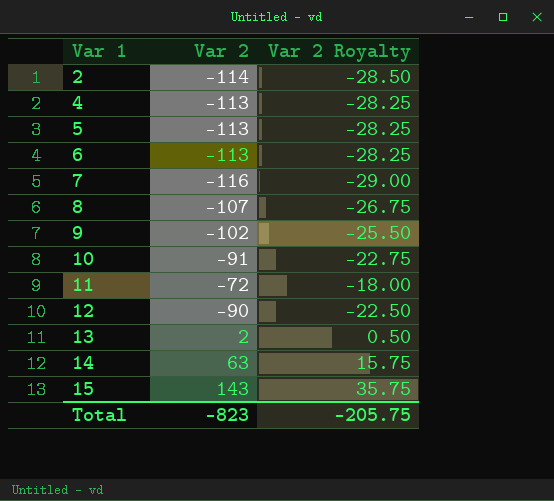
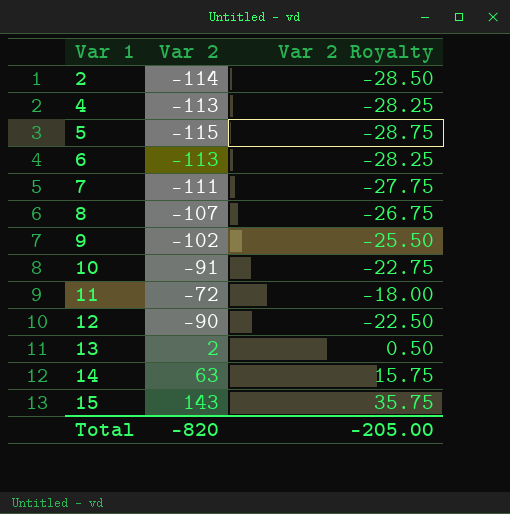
5 | Var 2: -113 -> -115
5 | Var 2 Royalty: -28.25 -> -28.75
7 | Var 2: -116 -> -111
7 | Var 2 Royalty: -29.00 -> -27.75
Total | Var 2: -823 -> -820
Total | Var 2 Royalty: -205.75 -> -205.00

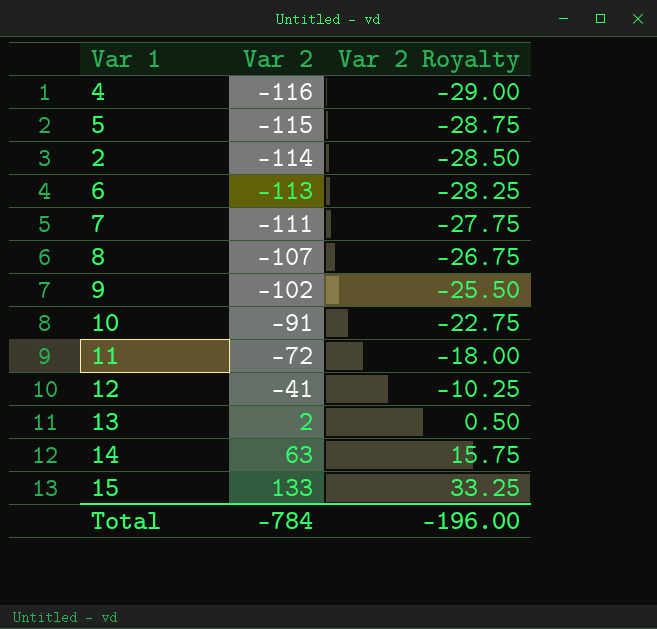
row order: Var 1 ascending -> Var 2 ascending
4 | Var 2: -113 -> -116
4 | Var 2 Royalty: -28.25 -> -29.00
12 | Var 2: -90 -> -41
12 | Var 2 Royalty: -22.50 -> -10.25
15 | Var 2: 143 -> 133
15 | Var 2 Royalty: 35.75 -> 33.25
Total | Var 2: -820 -> -784
Total | Var 2 Royalty: -205.00 -> -196.00

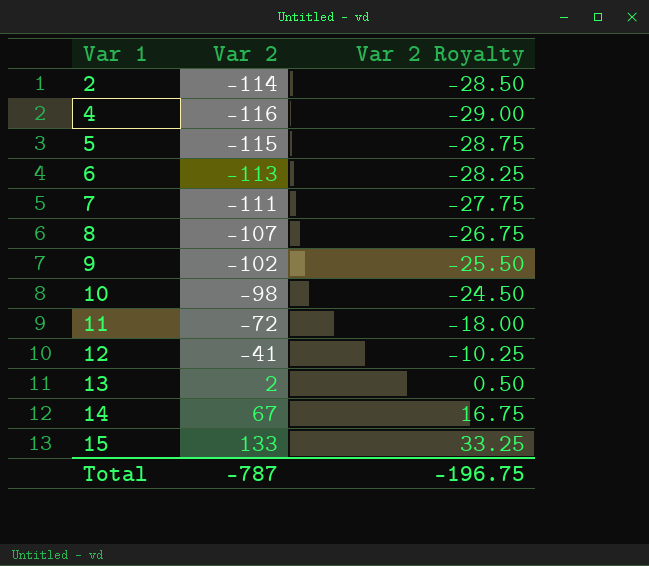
row order: Var 2 ascending -> Var 1 ascending
10 | Var 2: -91 -> -98
10 | Var 2 Royalty: -22.75 -> -24.50
14 | Var 2: 63 -> 67
14 | Var 2 Royalty: 15.75 -> 16.75
Total | Var 2: -784 -> -787
Total | Var 2 Royalty: -196.00 -> -196.75

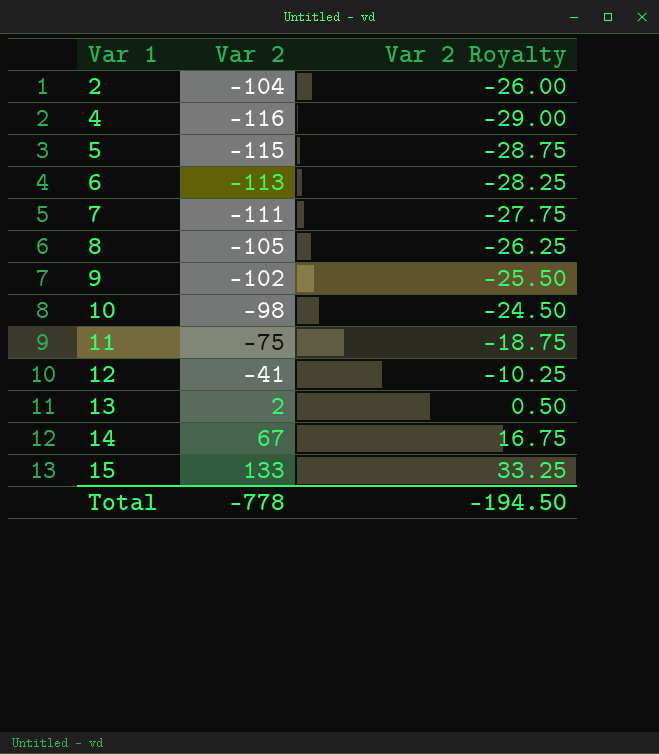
2 | Var 2: -114 -> -104
2 | Var 2 Royalty: -28.50 -> -26.00
8 | Var 2: -107 -> -105
8 | Var 2 Royalty: -26.75 -> -26.25
11 | Var 2: -72 -> -75
11 | Var 2 Royalty: -18.00 -> -18.75
Total | Var 2: -787 -> -778
Total | Var 2 Royalty: -196.75 -> -194.50

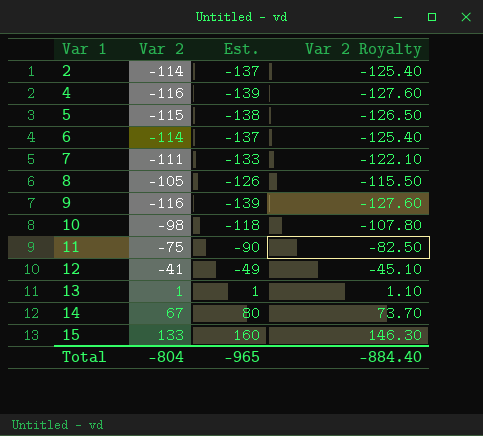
column Est. | formula: none -> [Var 2] * 1.2
column Var 2 Royalty | formula: [Var 2] * 0.25 -> [Var 2] * 1.1
2 | Var 2: -104 -> -114
6 | Var 2: -113 -> -114
9 | Var 2: -102 -> -116
13 | Var 2: 2 -> 1
Total | Var 2: -778 -> -804
Total | Var 2 Royalty: -194.50 -> -884.40

